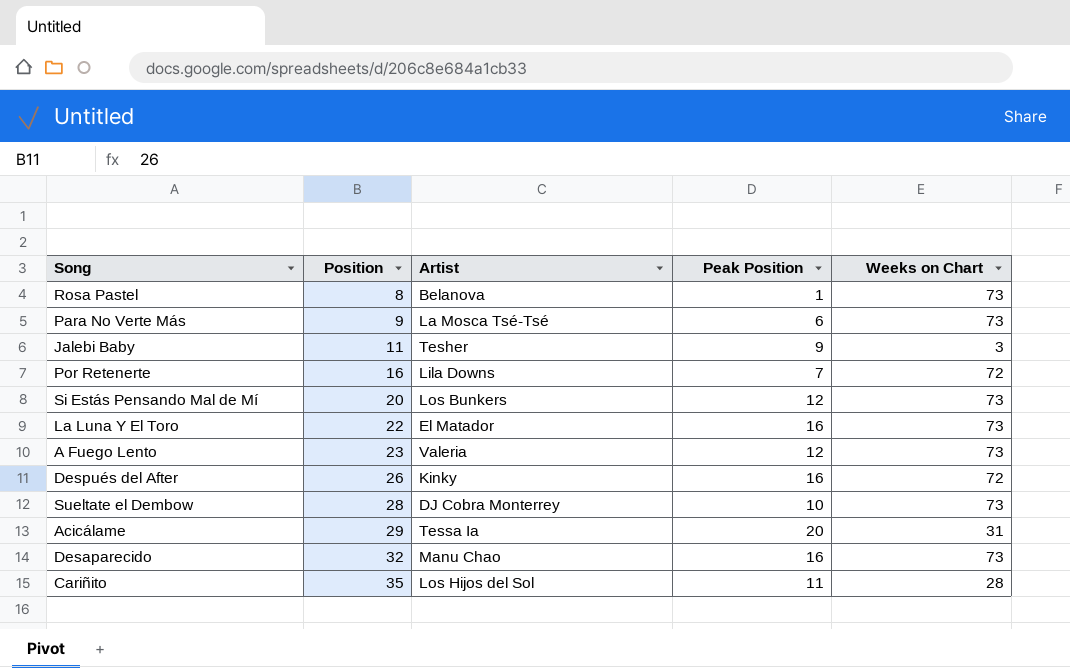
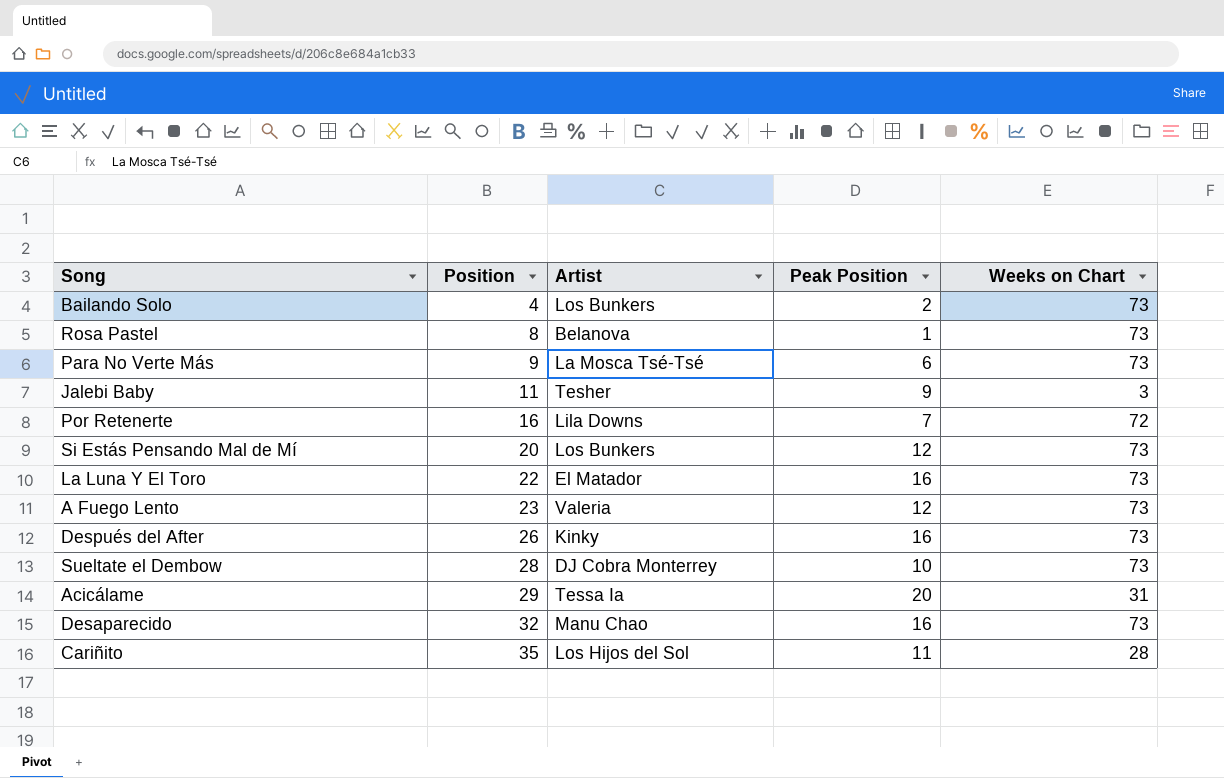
row Bailando Solo: none -> 4 | Los Bunkers | 2 | 73
Después del After | Weeks on Chart: 72 -> 73

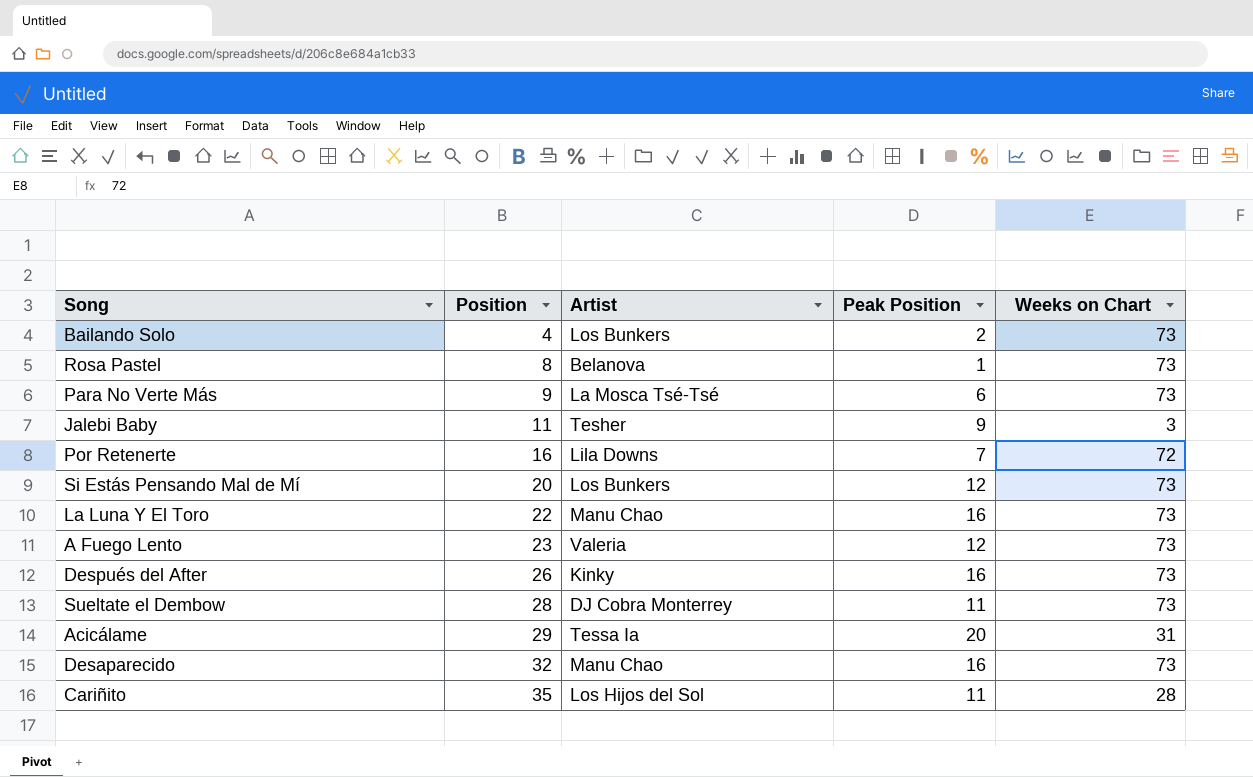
La Luna Y El Toro | Artist: El Matador -> Manu Chao
Sueltate el Dembow | Peak Position: 10 -> 11

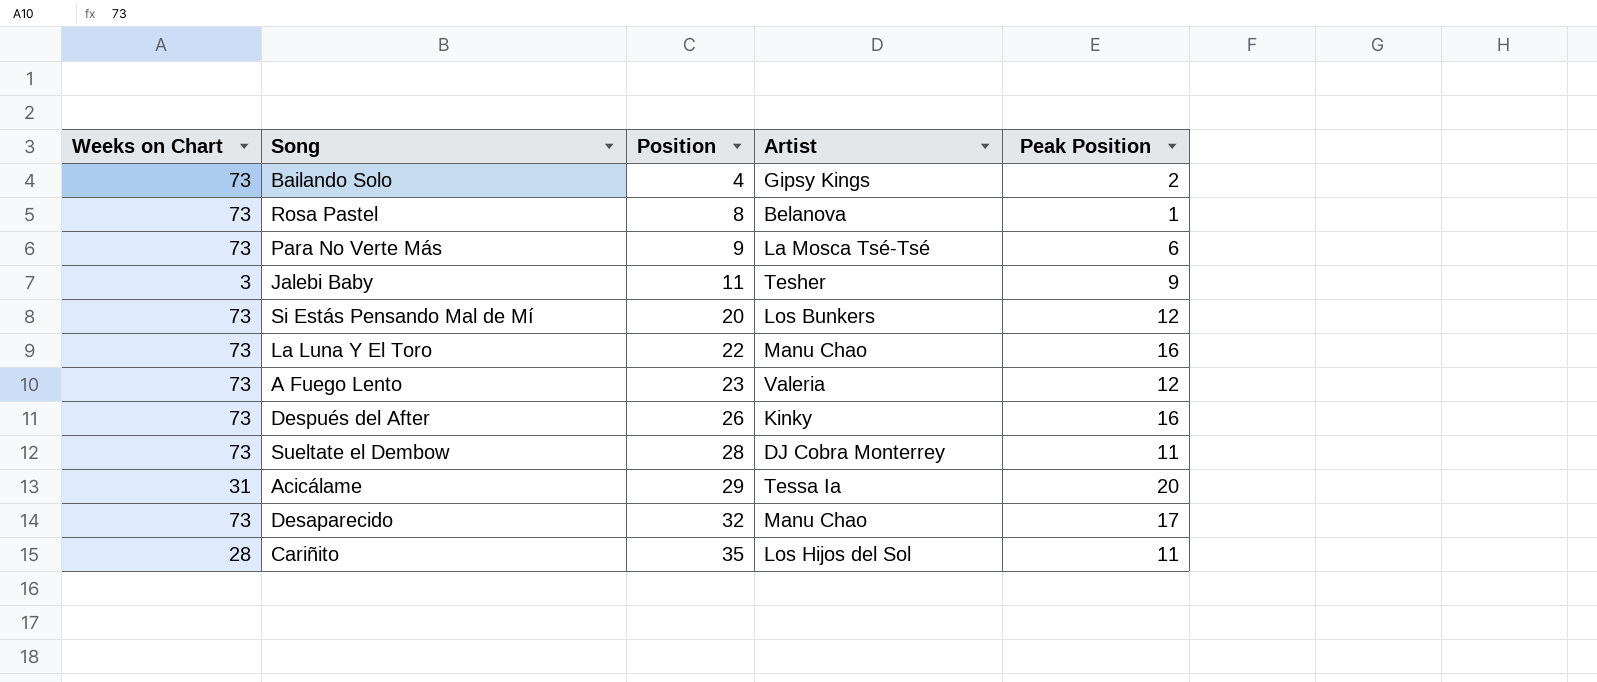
column Weeks on Chart | position: 5 -> 1
row Por Retenerte: 16 | Lila Downs | 7 | 72 -> none
Bailando Solo | Artist: Los Bunkers -> Gipsy Kings
Desaparecido | Peak Position: 16 -> 17

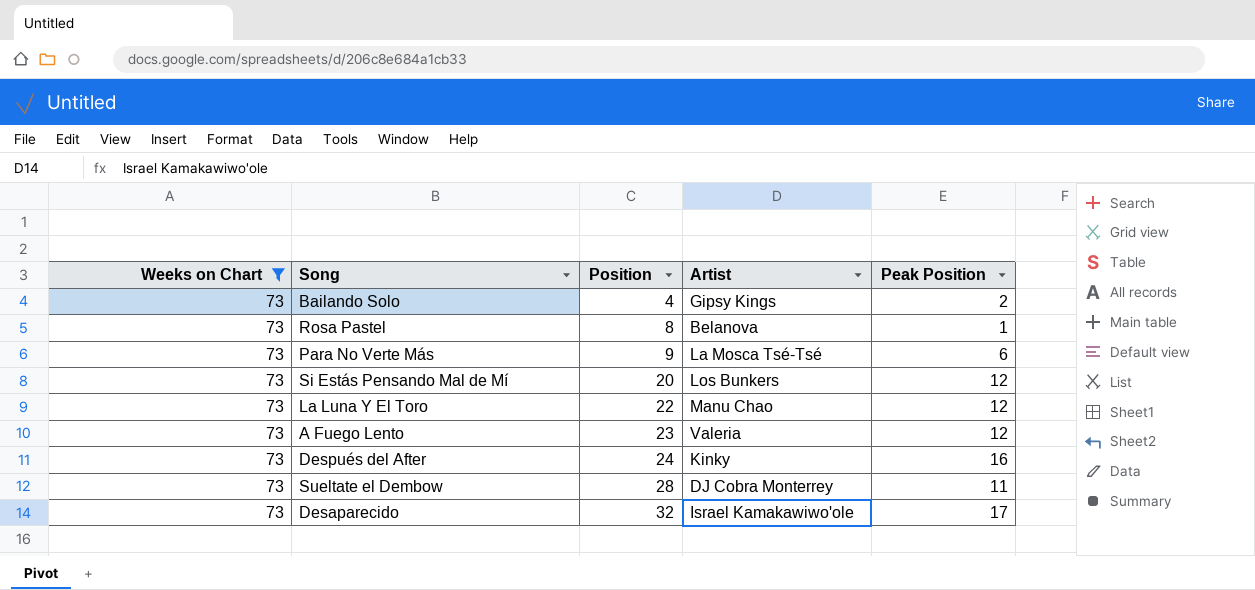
filter: none -> Weeks on Chart = 73
La Luna Y El Toro | Peak Position: 16 -> 12
Después del After | Position: 26 -> 24
Desaparecido | Artist: Manu Chao -> Israel Kamakawiwo'ole

